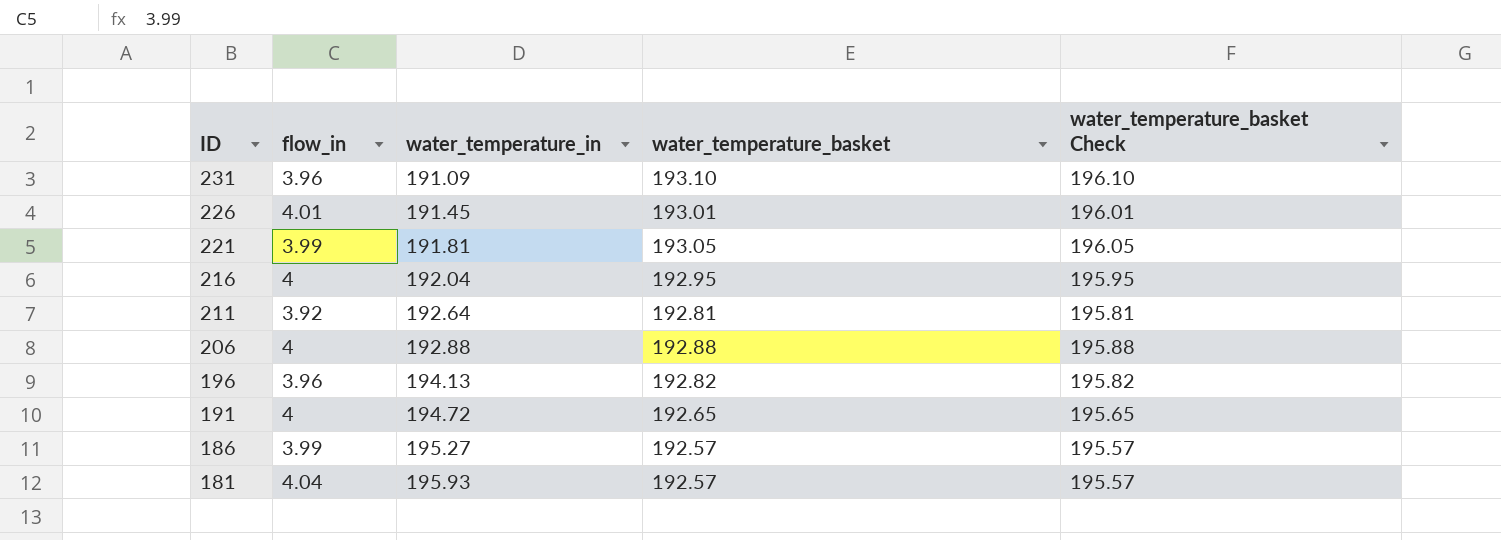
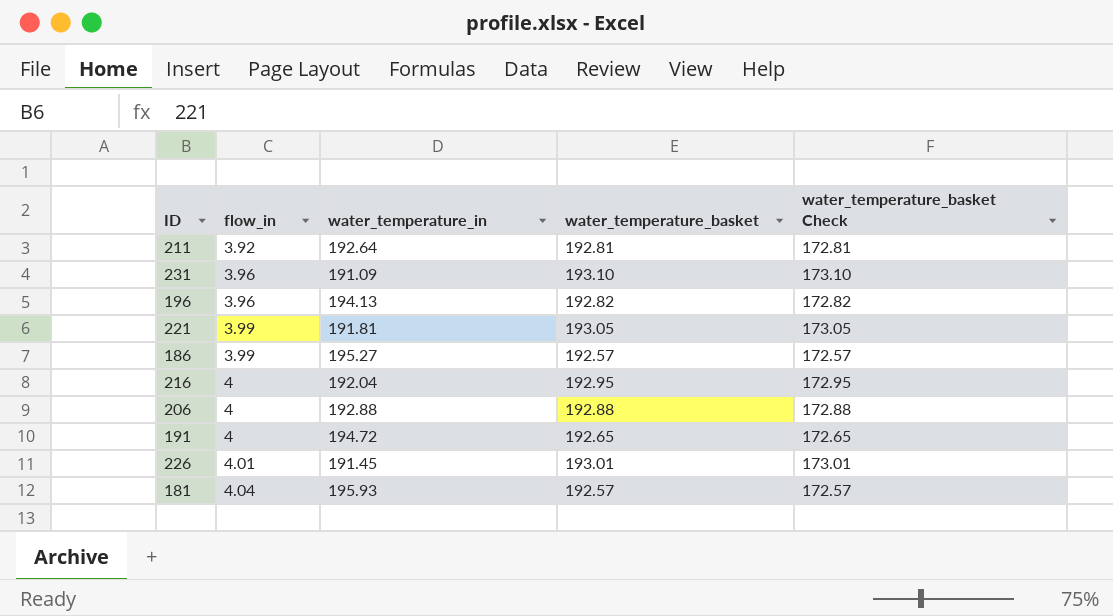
row order: ID descending -> flow_in ascending
column water_temperature_basket Check | formula: [water_temperature_basket] + 3 -> [water_temperature_basket] - 20

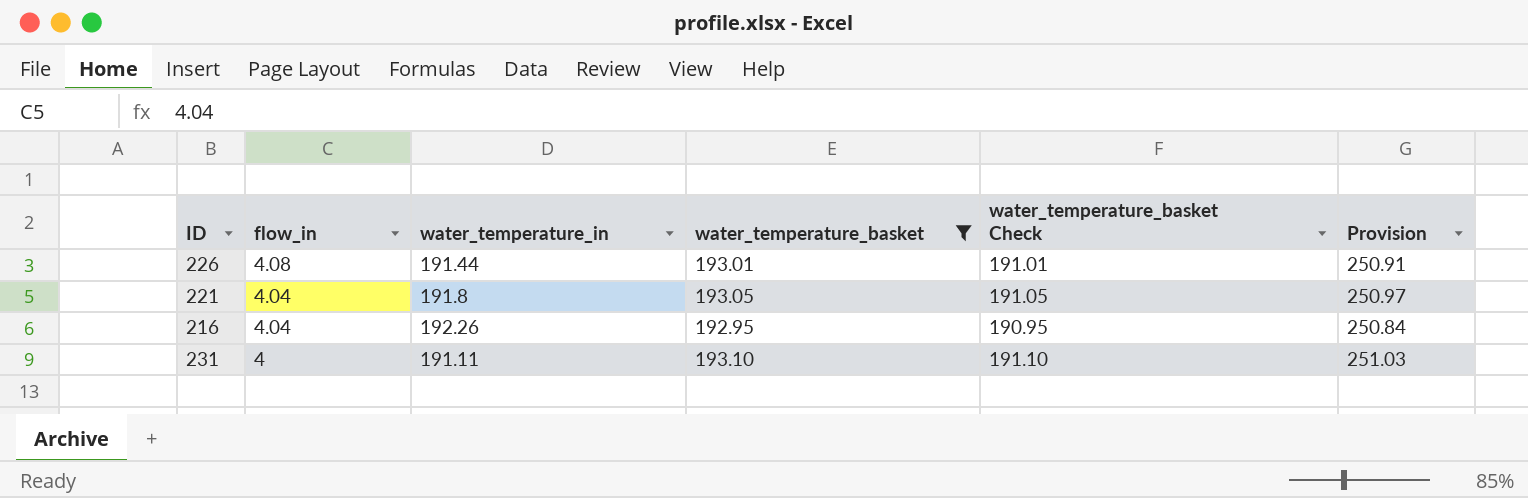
filter: none -> water_temperature_basket >= 192.95
row order: flow_in ascending -> flow_in descending
column water_temperature_basket Check | formula: [water_temperature_basket] - 20 -> [water_temperature_basket] - 2
column Provision | formula: none -> [water_temperature_basket] * 1.3
226 | flow_in: 4.01 -> 4.08
226 | water_temperature_in: 191.45 -> 191.44
221 | flow_in: 3.99 -> 4.04
221 | water_temperature_in: 191.81 -> 191.8
216 | flow_in: 4 -> 4.04
216 | water_temperature_in: 192.04 -> 192.26
231 | flow_in: 3.96 -> 4
231 | water_temperature_in: 191.09 -> 191.11

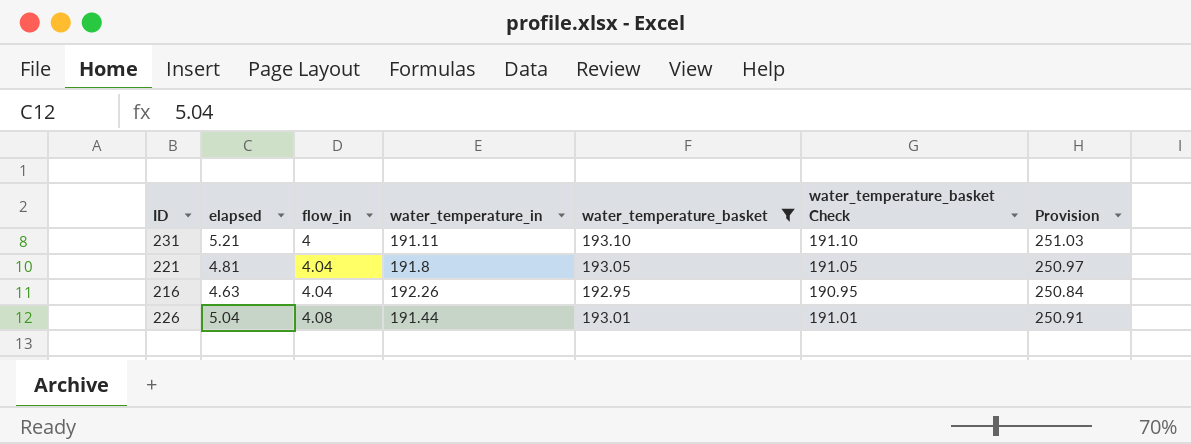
row order: flow_in descending -> flow_in ascending
column elapsed | position: none -> 2

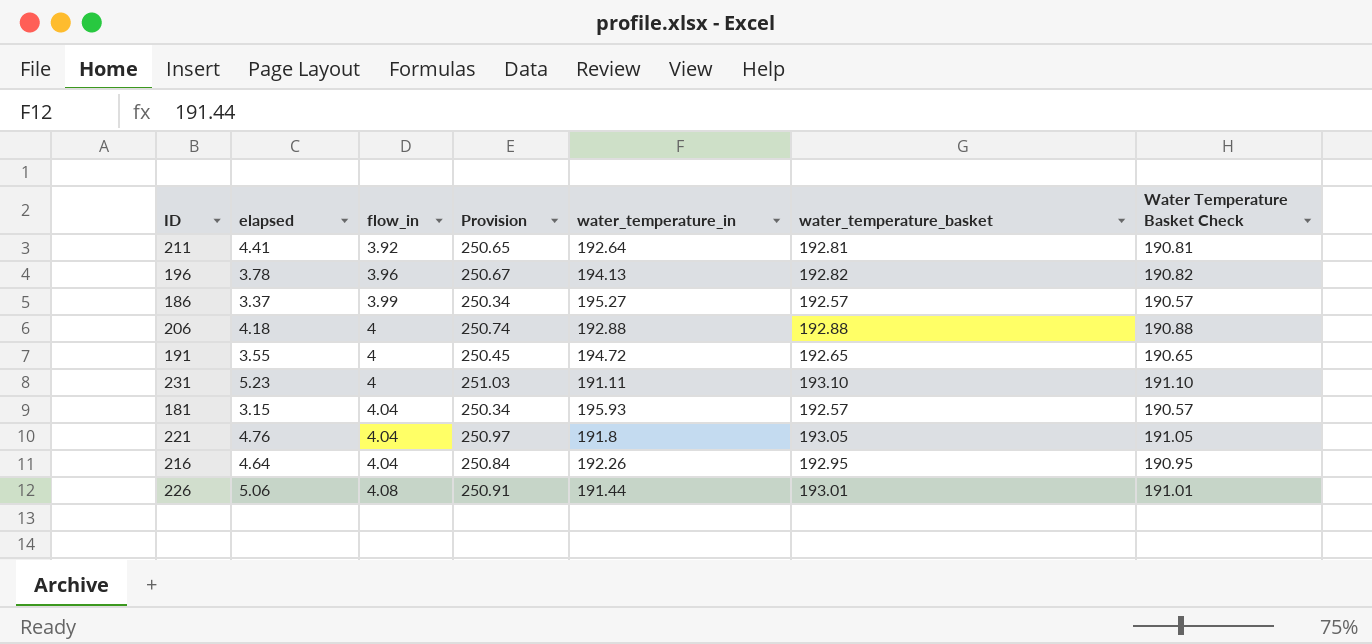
filter: water_temperature_basket >= 192.95 -> none
column Provision | position: 7 -> 4
column name: water_temperature_basket Check -> Water Temperature Basket Check
231 | elapsed: 5.21 -> 5.23
221 | elapsed: 4.81 -> 4.76
216 | elapsed: 4.63 -> 4.64
226 | elapsed: 5.04 -> 5.06

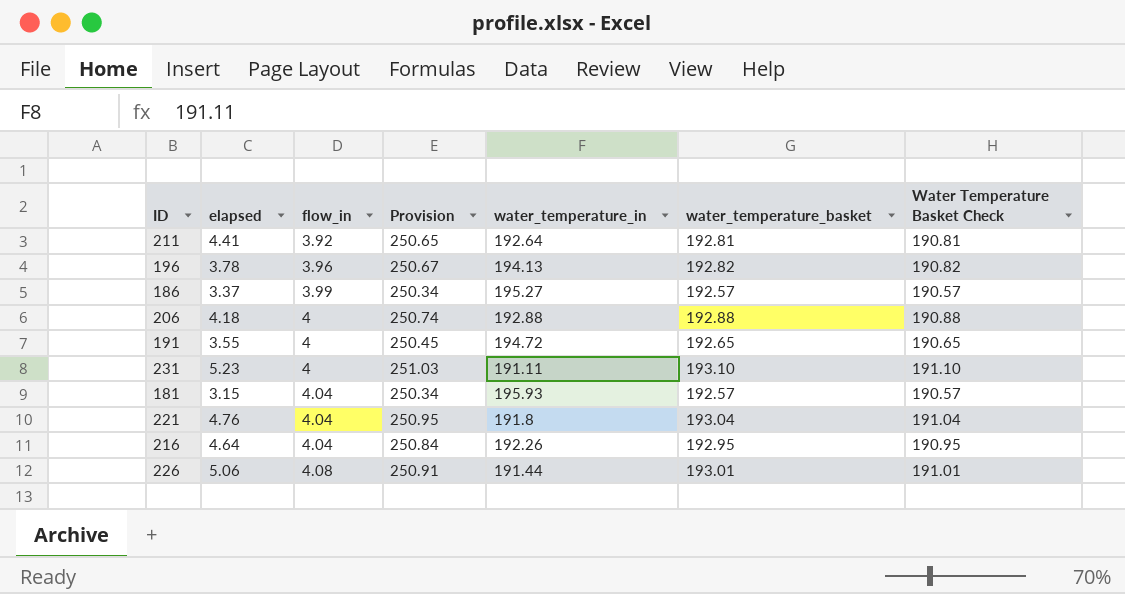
221 | Provision: 250.97 -> 250.95
221 | water_temperature_basket: 193.05 -> 193.04
221 | Water Temperature Basket Check: 191.05 -> 191.04

